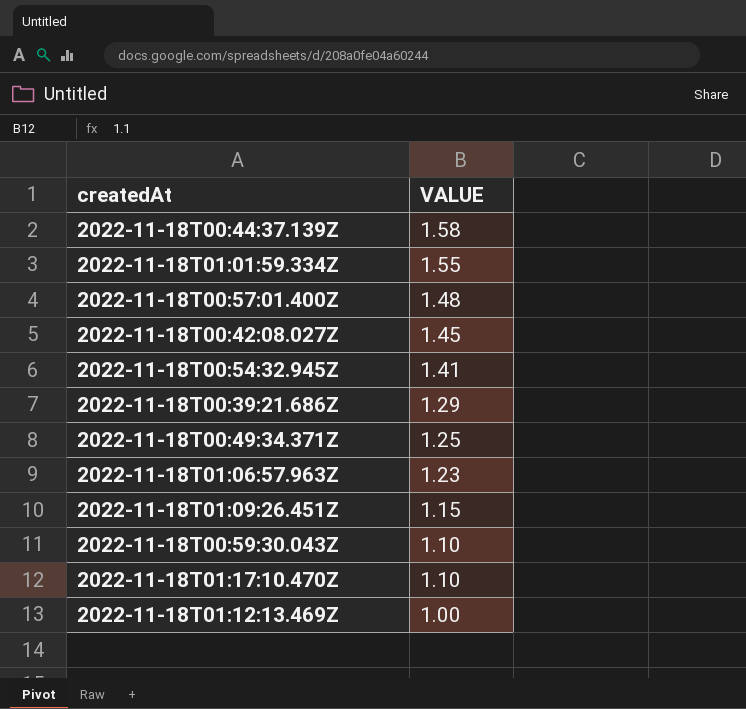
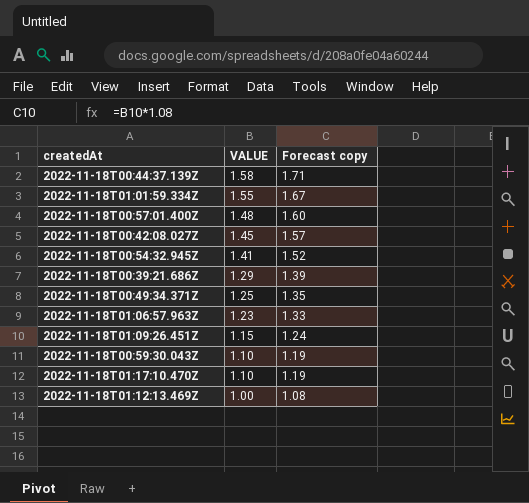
column Forecast copy | formula: none -> [VALUE] * 1.08

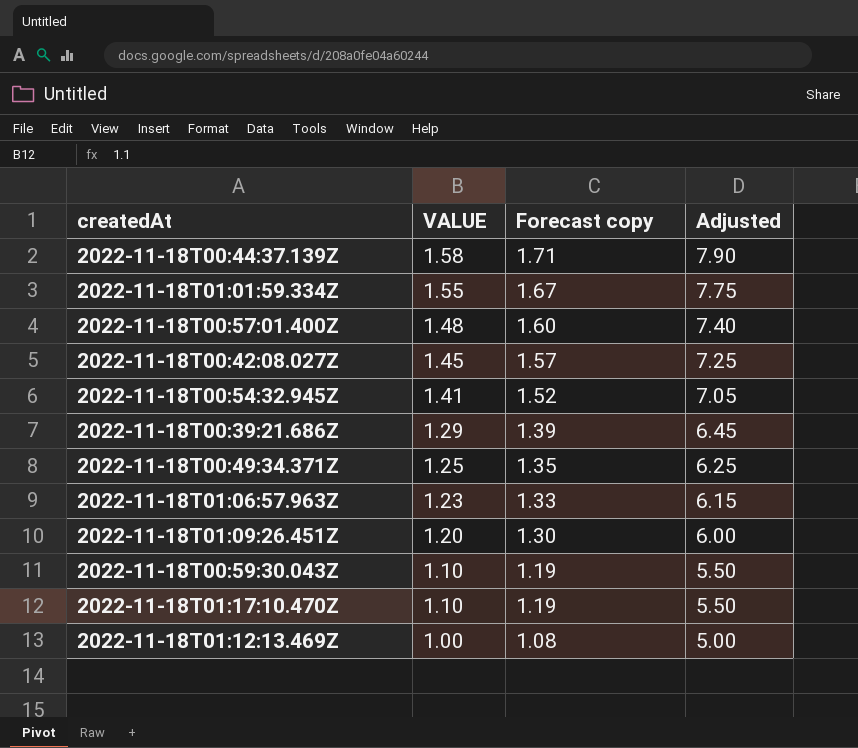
column Adjusted | formula: none -> [VALUE] * 5
2022-11-18T01:09:26.451Z | VALUE: 1.15 -> 1.20
2022-11-18T01:09:26.451Z | Forecast copy: 1.24 -> 1.30

